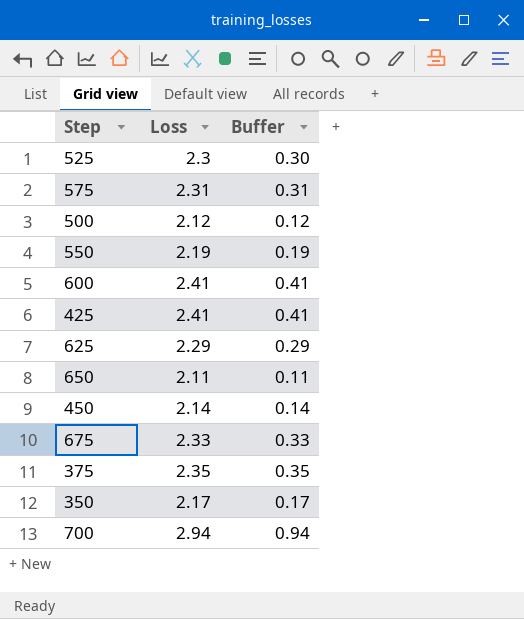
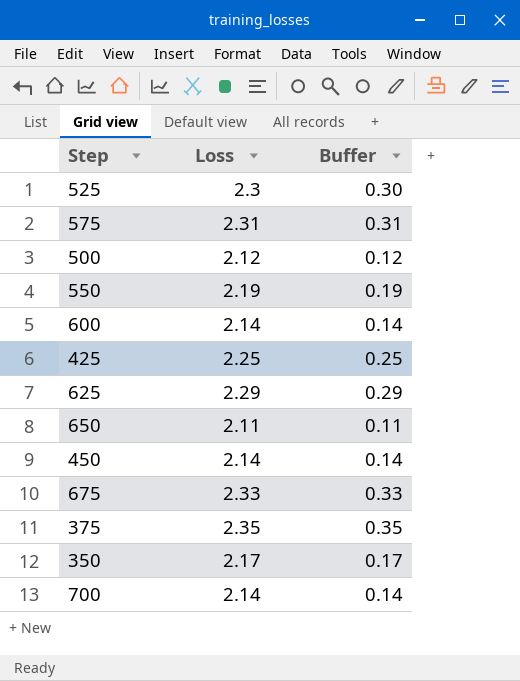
600 | Loss: 2.41 -> 2.14
600 | Buffer: 0.41 -> 0.14
425 | Loss: 2.41 -> 2.25
425 | Buffer: 0.41 -> 0.25
700 | Loss: 2.94 -> 2.14
700 | Buffer: 0.94 -> 0.14

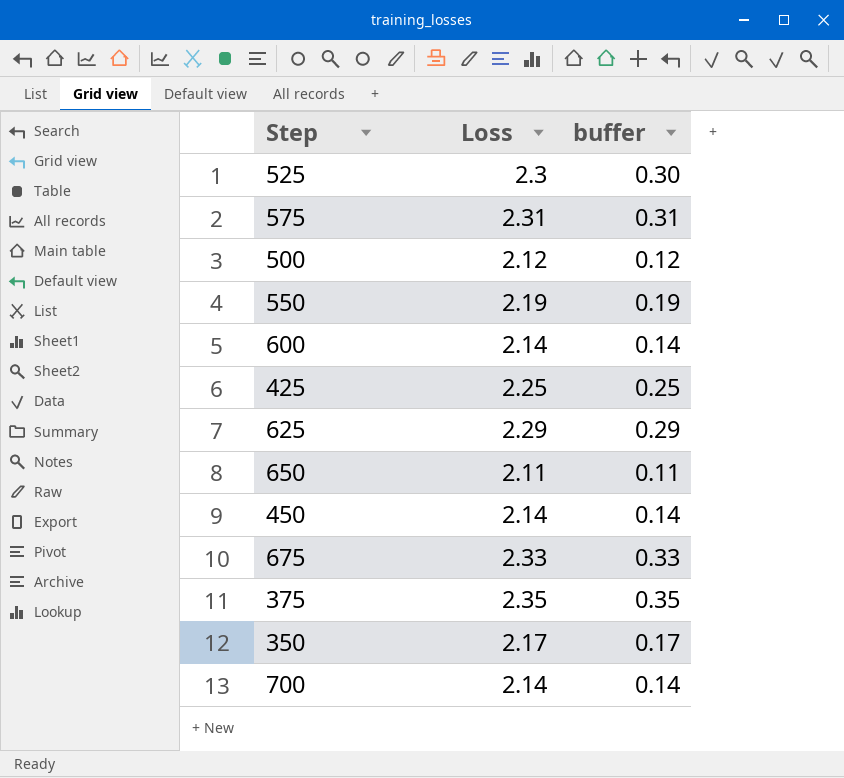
column name: Buffer -> buffer

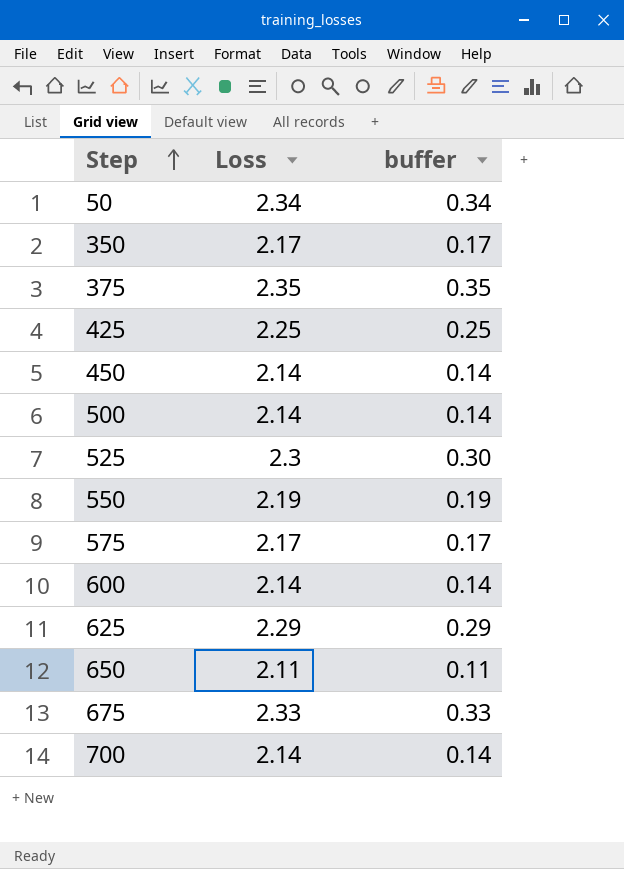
row order: none -> Step ascending
row 50: none -> 2.34 | 0.34
500 | Loss: 2.12 -> 2.14
500 | buffer: 0.12 -> 0.14
575 | Loss: 2.31 -> 2.17
575 | buffer: 0.31 -> 0.17

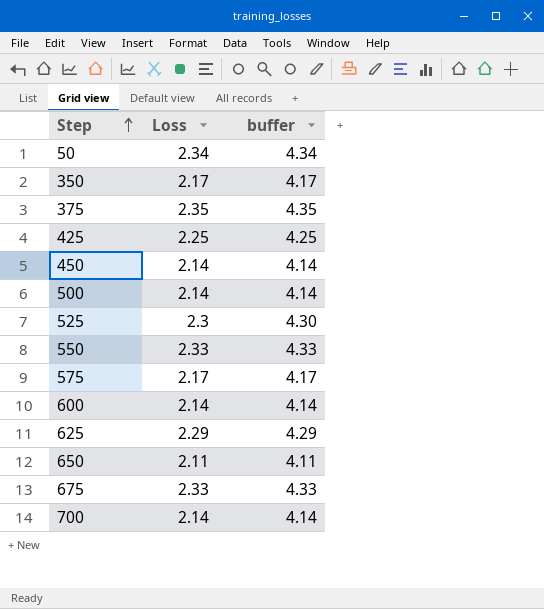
column buffer | formula: [Loss] - 2 -> [Loss] + 2
550 | Loss: 2.19 -> 2.33

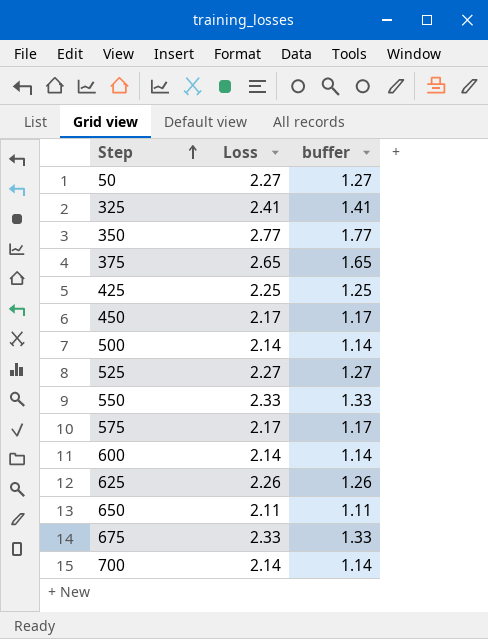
column buffer | formula: [Loss] + 2 -> [Loss] - 1
50 | Loss: 2.34 -> 2.27
row 325: none -> 2.41 | 1.41
350 | Loss: 2.17 -> 2.77
375 | Loss: 2.35 -> 2.65
450 | Loss: 2.14 -> 2.17
525 | Loss: 2.3 -> 2.27
625 | Loss: 2.29 -> 2.26

